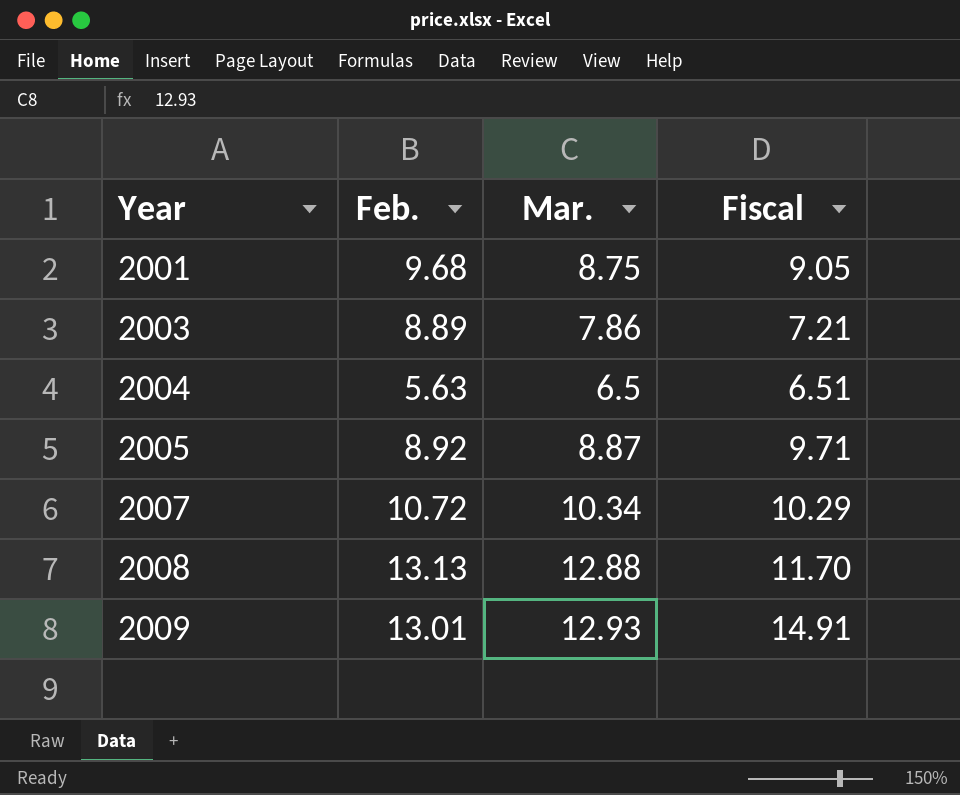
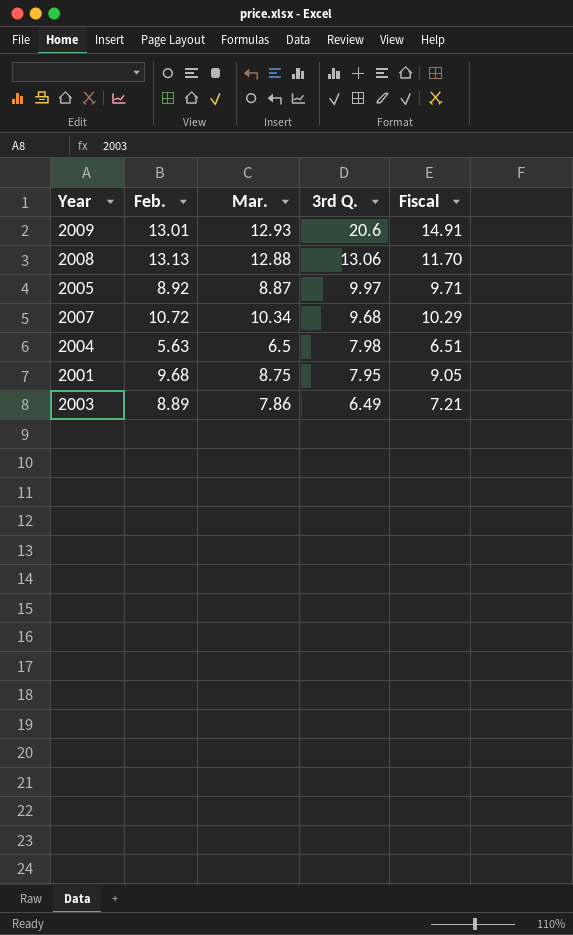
row order: Year ascending -> 3rd Q. descending
column 3rd Q. | position: none -> 4

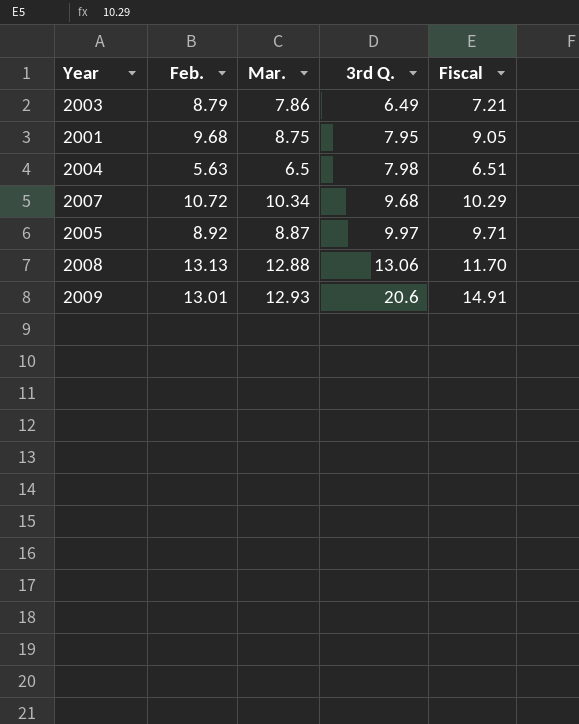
row order: 3rd Q. descending -> 3rd Q. ascending
2003 | Feb.: 8.89 -> 8.79

